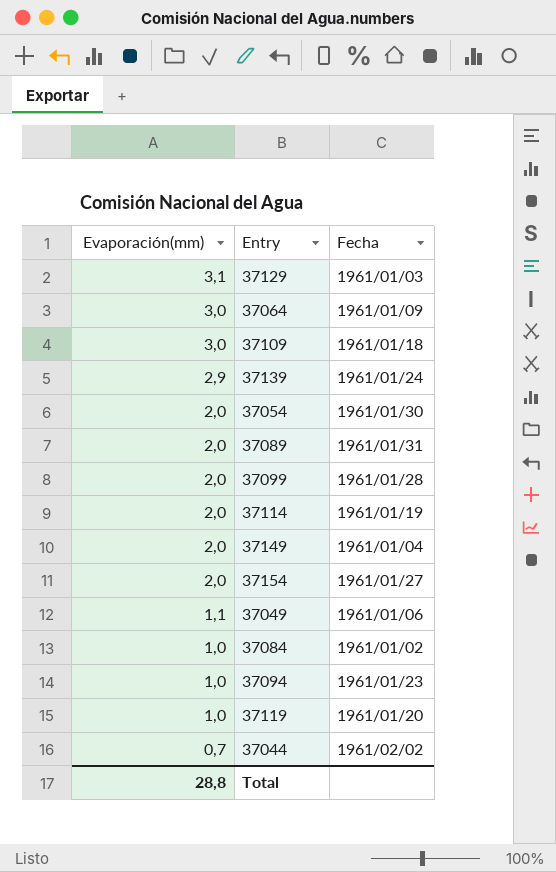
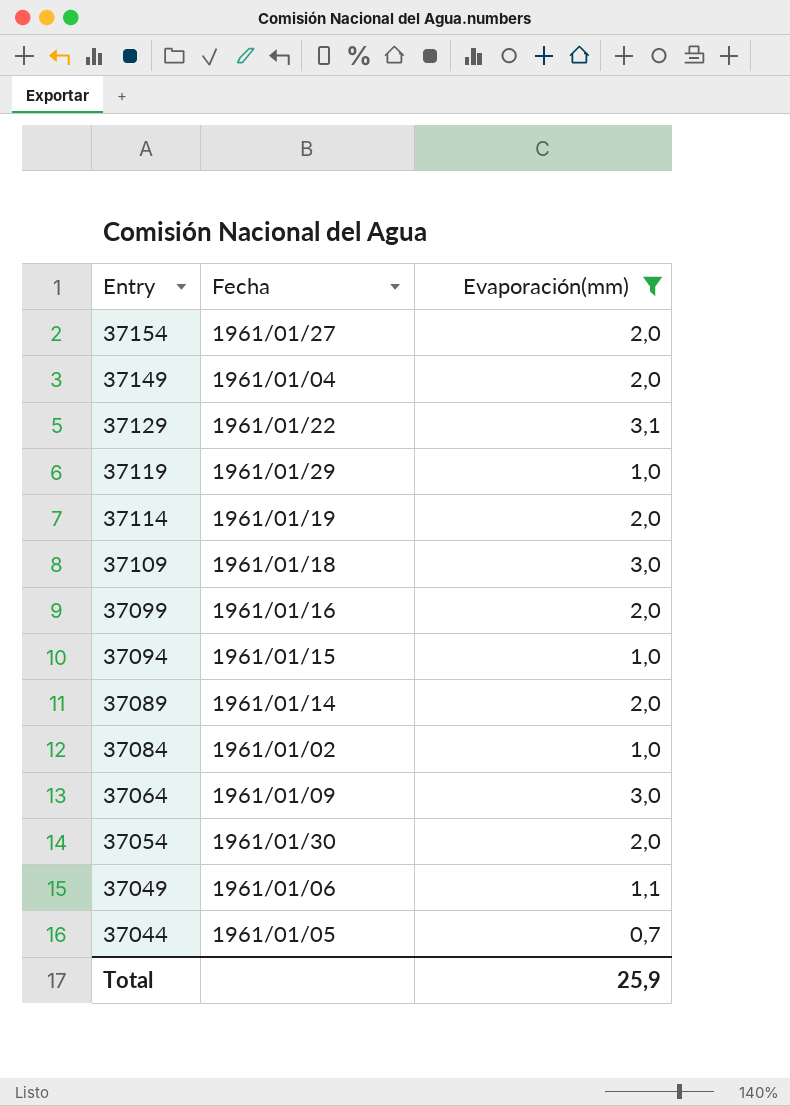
filter: none -> Evaporación(mm) != 2,9
row order: Evaporación(mm) descending -> Entry descending
column Evaporación(mm) | position: 1 -> 3
37129 | Fecha: 1961/01/03 -> 1961/01/22
37119 | Fecha: 1961/01/20 -> 1961/01/29
37099 | Fecha: 1961/01/28 -> 1961/01/16
37094 | Fecha: 1961/01/23 -> 1961/01/15
37089 | Fecha: 1961/01/31 -> 1961/01/14
37044 | Fecha: 1961/02/02 -> 1961/01/05
Total | Evaporación(mm): 28,8 -> 25,9

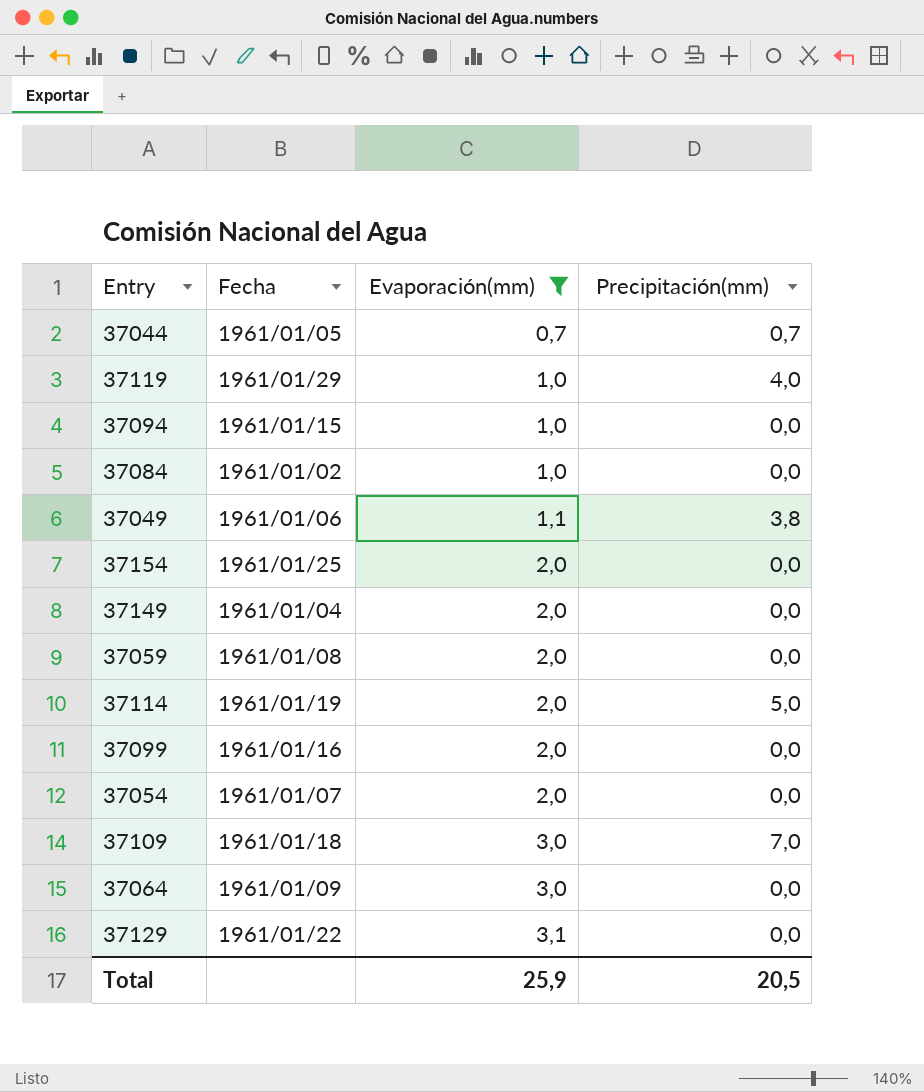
row order: Entry descending -> Evaporación(mm) ascending
column Precipitación(mm) | position: none -> 4
row 37089: 1961/01/14 | 2,0 -> none
37154 | Fecha: 1961/01/27 -> 1961/01/25
row 37059: none -> 1961/01/08 | 2,0 | 0,0
37054 | Fecha: 1961/01/30 -> 1961/01/07

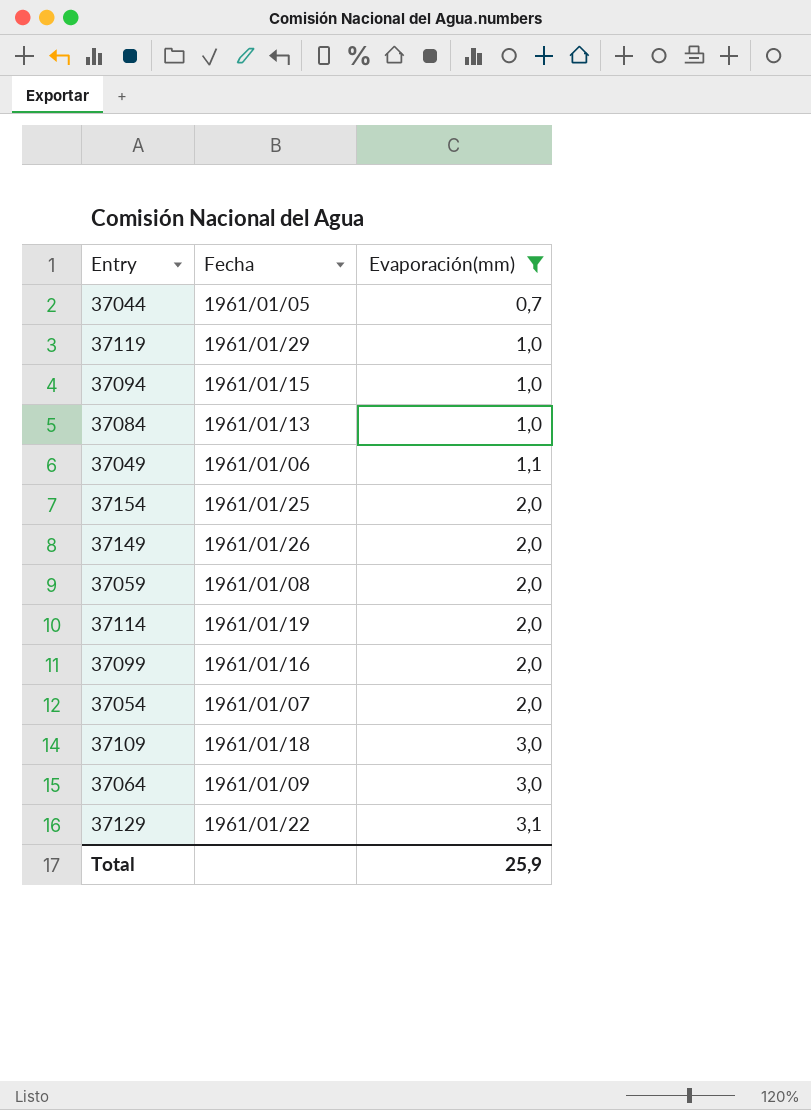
column Precipitación(mm) | position: 4 -> none
37084 | Fecha: 1961/01/02 -> 1961/01/13
37149 | Fecha: 1961/01/04 -> 1961/01/26

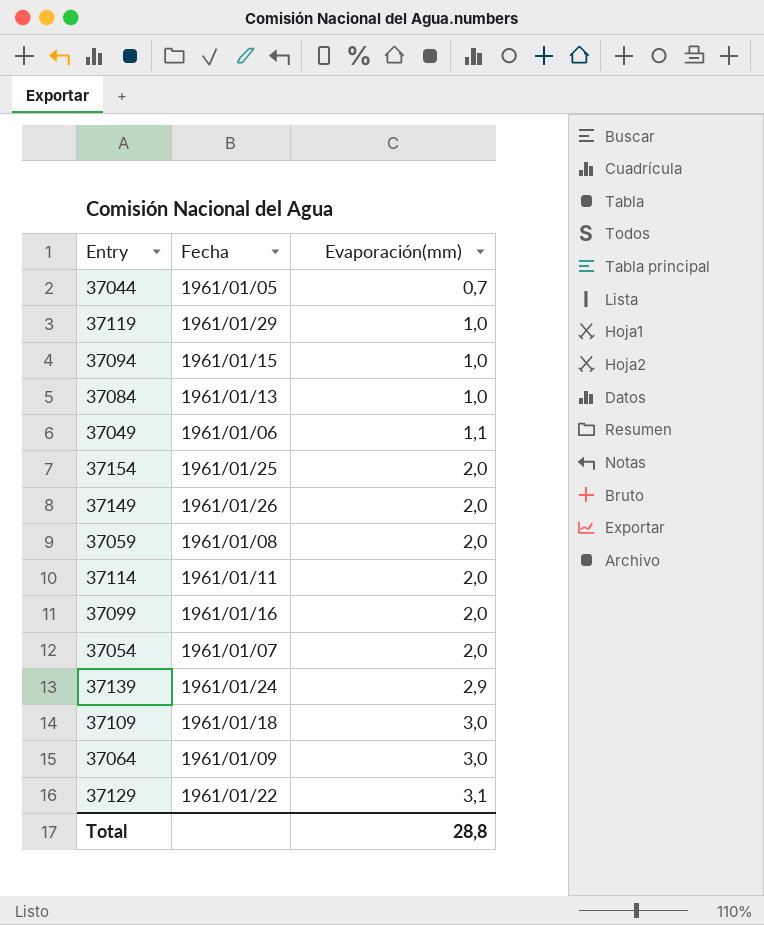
filter: Evaporación(mm) != 2,9 -> none
37114 | Fecha: 1961/01/19 -> 1961/01/11
Total | Evaporación(mm): 25,9 -> 28,8

